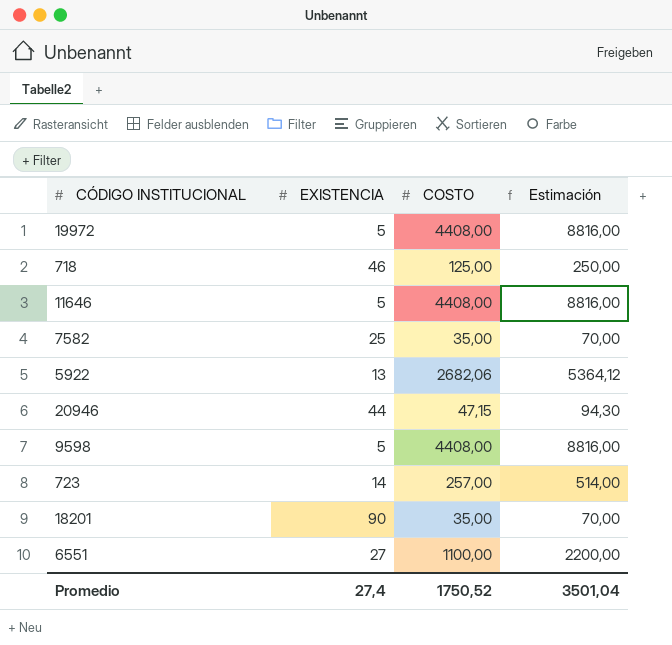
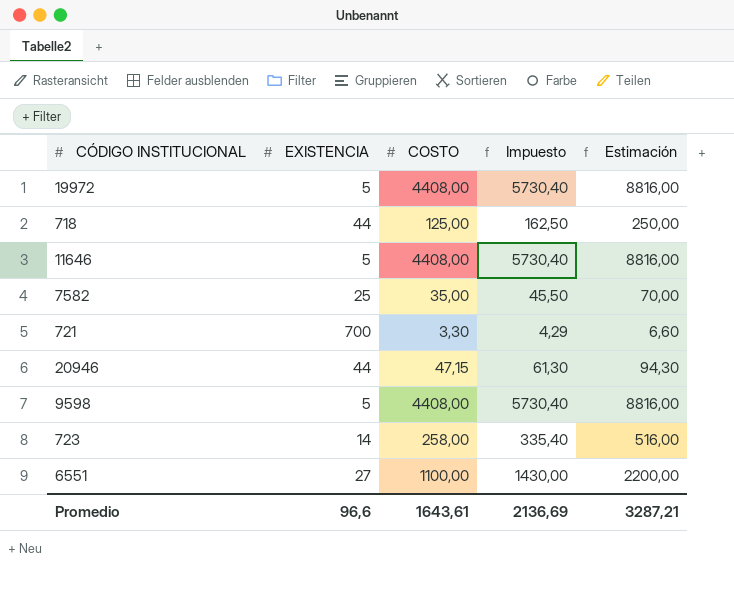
column Impuesto | formula: none -> [COSTO] * 1,3
row 5922: 13 | 2682,06 | 5364,12 -> none
row 18201: 90 | 35,00 | 70,00 -> none
718 | EXISTENCIA: 46 -> 44
row 721: none -> 700 | 3,30 | 4,29 | 6,60
723 | COSTO: 257,00 -> 258,00
723 | Estimación: 514,00 -> 516,00
Promedio | EXISTENCIA: 27,4 -> 96,6
Promedio | COSTO: 1750,52 -> 1643,61
Promedio | Estimación: 3501,04 -> 3287,21

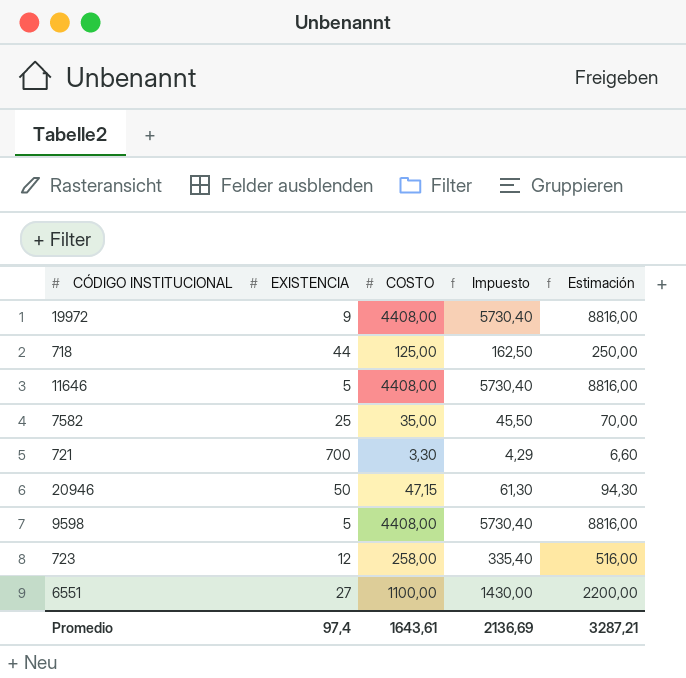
19972 | EXISTENCIA: 5 -> 9
20946 | EXISTENCIA: 44 -> 50
723 | EXISTENCIA: 14 -> 12
Promedio | EXISTENCIA: 96,6 -> 97,4

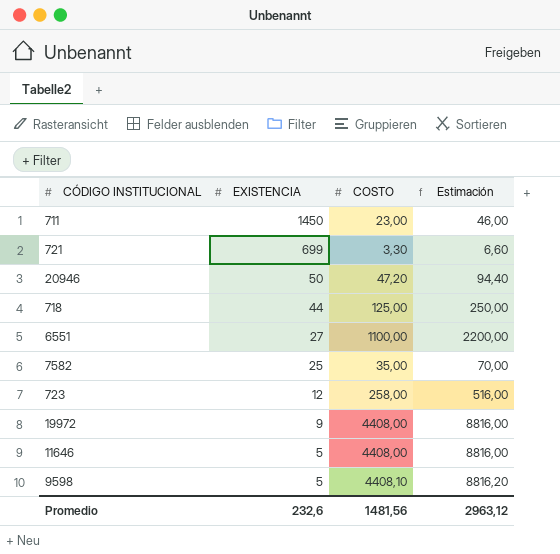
row order: none -> EXISTENCIA descending
column Impuesto | formula: [COSTO] * 1,3 -> none
row 711: none -> 1450 | 23,00 | 46,00
721 | EXISTENCIA: 700 -> 699
20946 | COSTO: 47,15 -> 47,20
20946 | Estimación: 94,30 -> 94,40
9598 | COSTO: 4408,00 -> 4408,10
9598 | Estimación: 8816,00 -> 8816,20
Promedio | EXISTENCIA: 97,4 -> 232,6
Promedio | COSTO: 1643,61 -> 1481,56
Promedio | Estimación: 3287,21 -> 2963,12

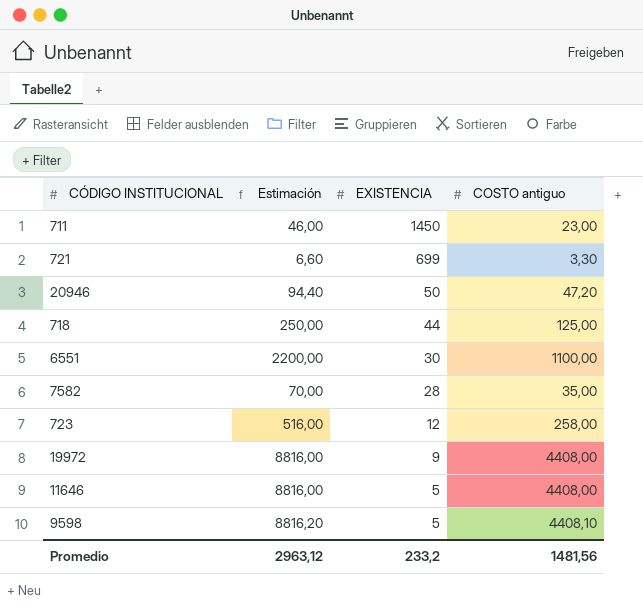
column Estimación | position: 4 -> 2
column name: COSTO -> COSTO antiguo
6551 | EXISTENCIA: 27 -> 30
7582 | EXISTENCIA: 25 -> 28
Promedio | EXISTENCIA: 232,6 -> 233,2

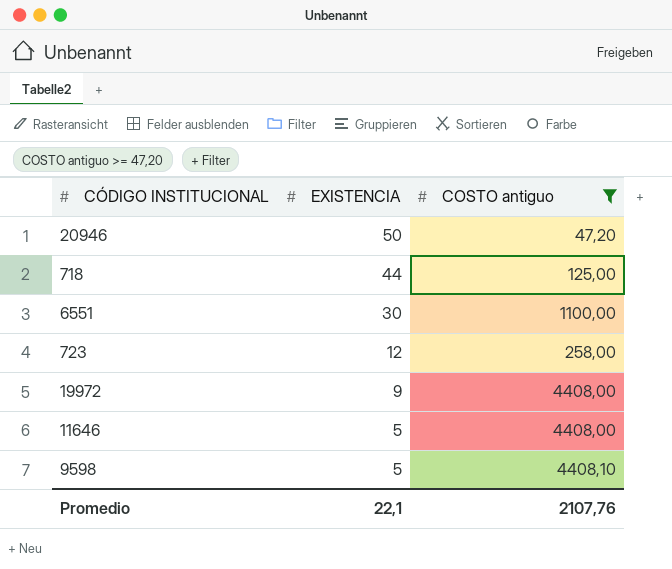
filter: none -> COSTO antiguo >= 47,20
column Estimación | formula: [COSTO antiguo] * 2 -> none
Promedio | EXISTENCIA: 233,2 -> 22,1
Promedio | COSTO antiguo: 1481,56 -> 2107,76

